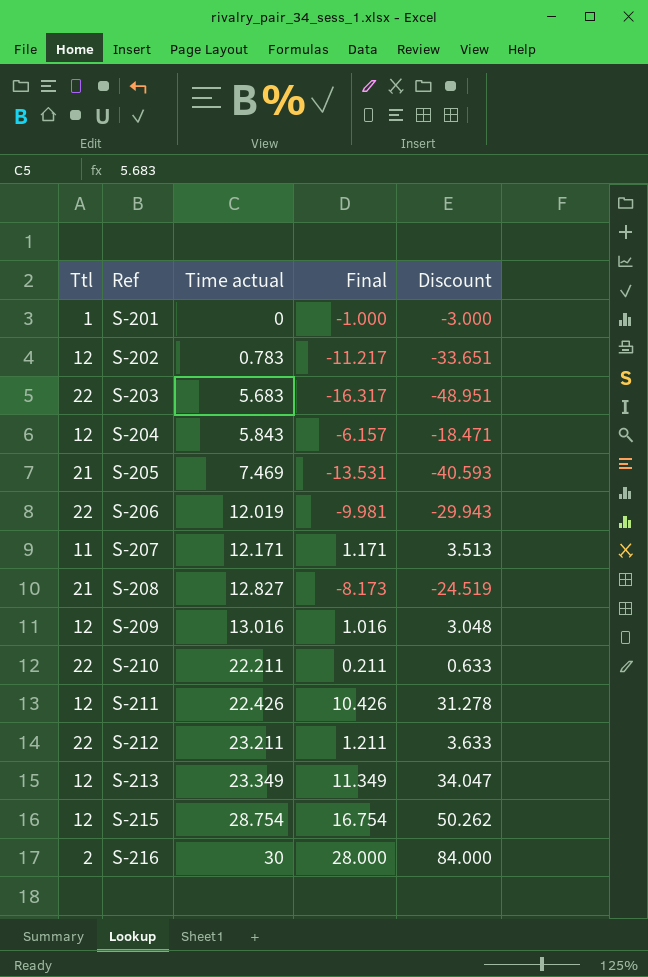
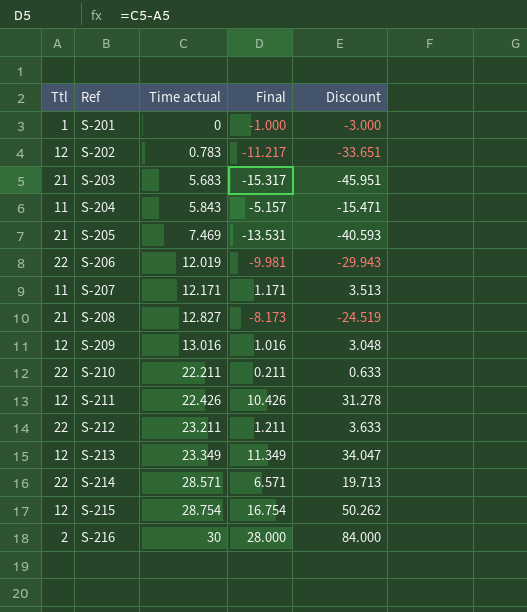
S-203 | Ttl: 22 -> 21
S-203 | Final: -16.317 -> -15.317
S-203 | Discount: -48.951 -> -45.951
S-204 | Ttl: 12 -> 11
S-204 | Final: -6.157 -> -5.157
S-204 | Discount: -18.471 -> -15.471
row S-214: none -> 22 | 28.571 | 6.571 | 19.713

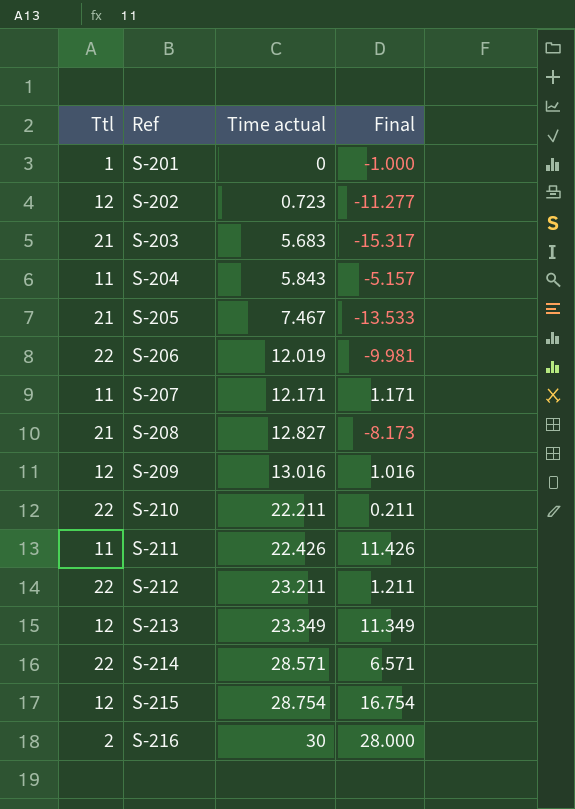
column Discount | formula: [Final] * 3 -> none
S-202 | Time actual: 0.783 -> 0.723
S-202 | Final: -11.217 -> -11.277
S-205 | Time actual: 7.469 -> 7.467
S-205 | Final: -13.531 -> -13.533
S-211 | Ttl: 12 -> 11
S-211 | Final: 10.426 -> 11.426

